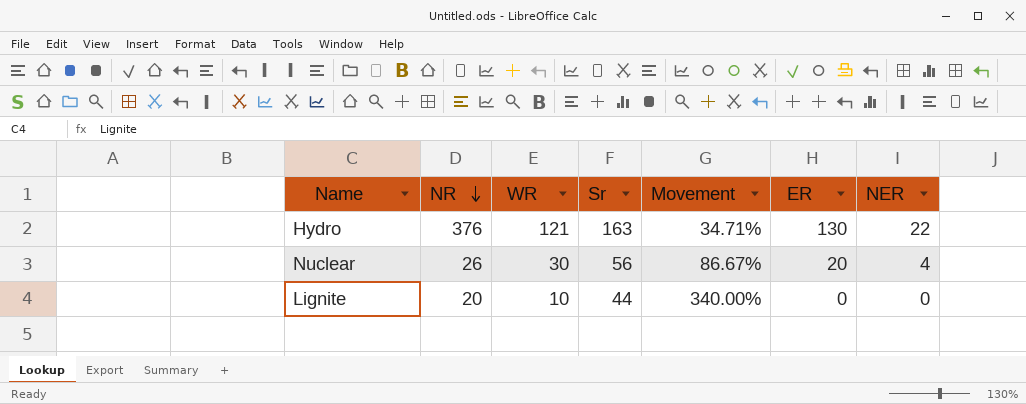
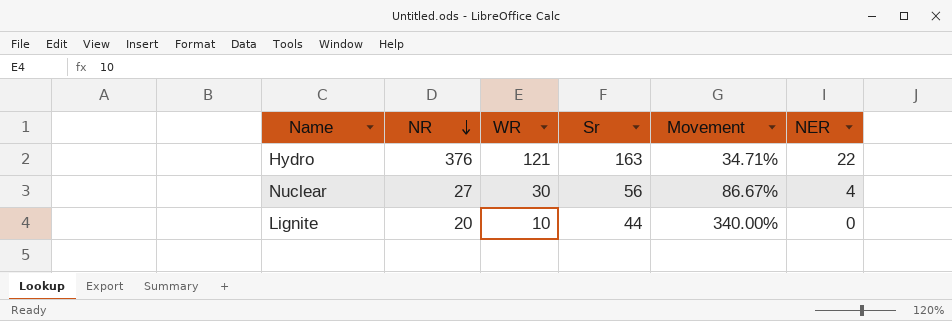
column ER | position: 6 -> none
Nuclear | NR: 26 -> 27

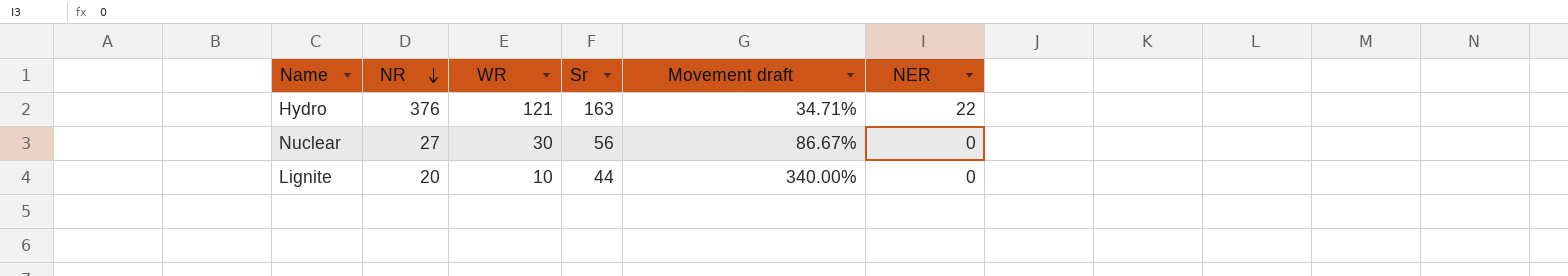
column name: Movement -> Movement draft
Nuclear | NER: 4 -> 0

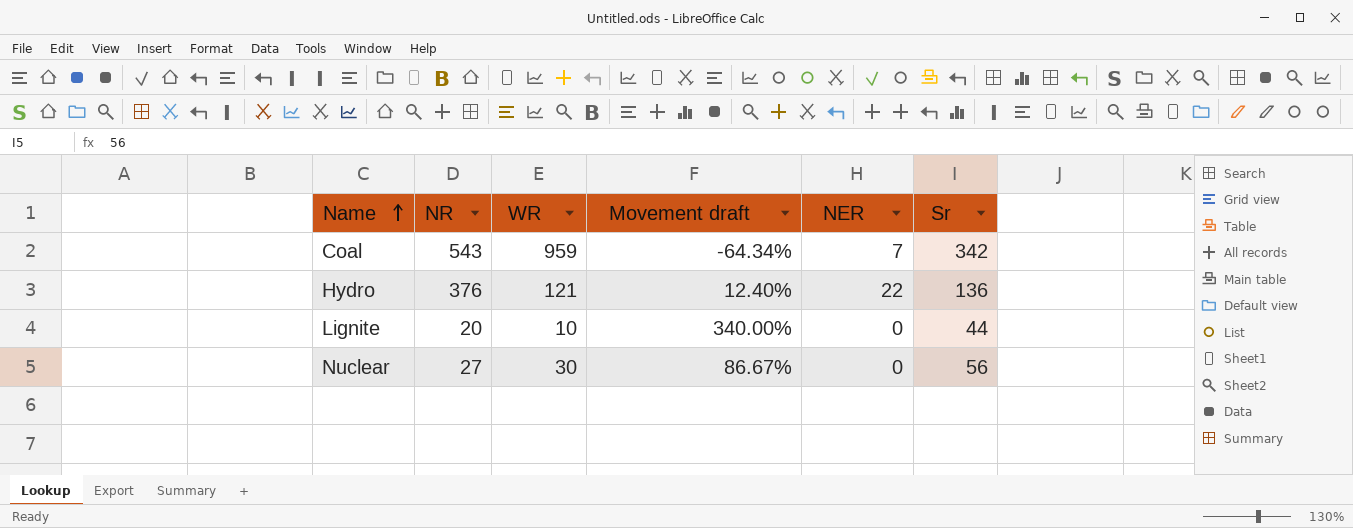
row order: NR descending -> Name ascending
column Sr | position: 4 -> 6
row Coal: none -> 543 | 959 | -64.34% | 7 | 342
Hydro | Movement draft: 34.71% -> 12.40%
Hydro | Sr: 163 -> 136

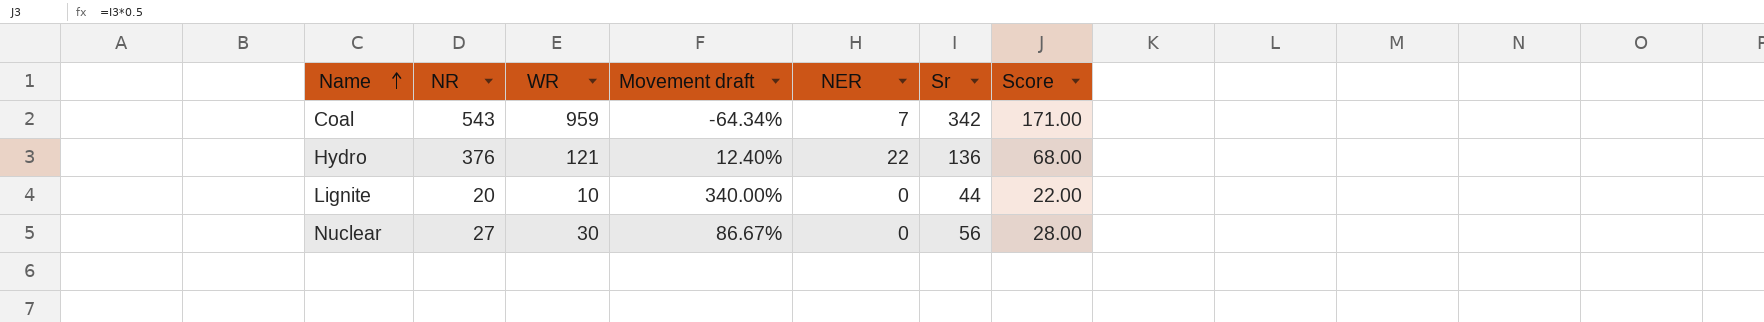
column Score | formula: none -> [Sr] * 0.5

